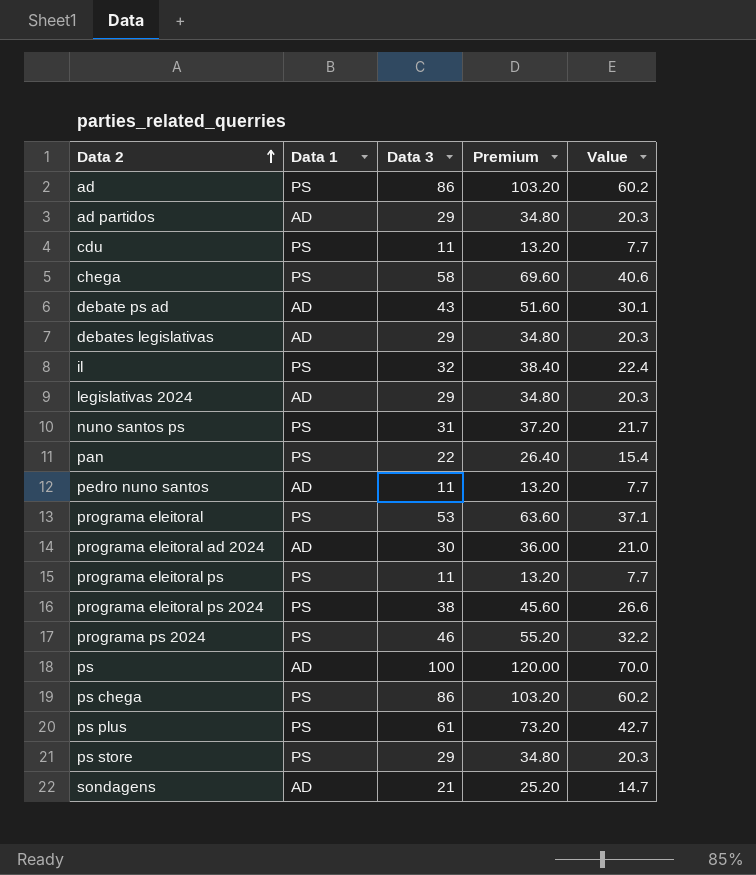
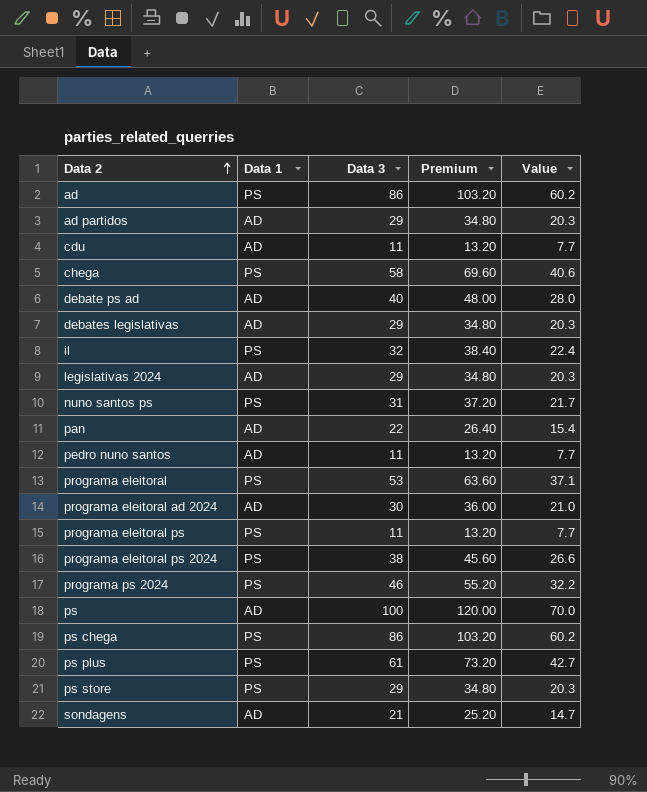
cdu | Data 1: PS -> AD
debate ps ad | Data 3: 43 -> 40
debate ps ad | Premium: 51.60 -> 48.00
debate ps ad | Value: 30.1 -> 28.0
pan | Data 1: PS -> AD

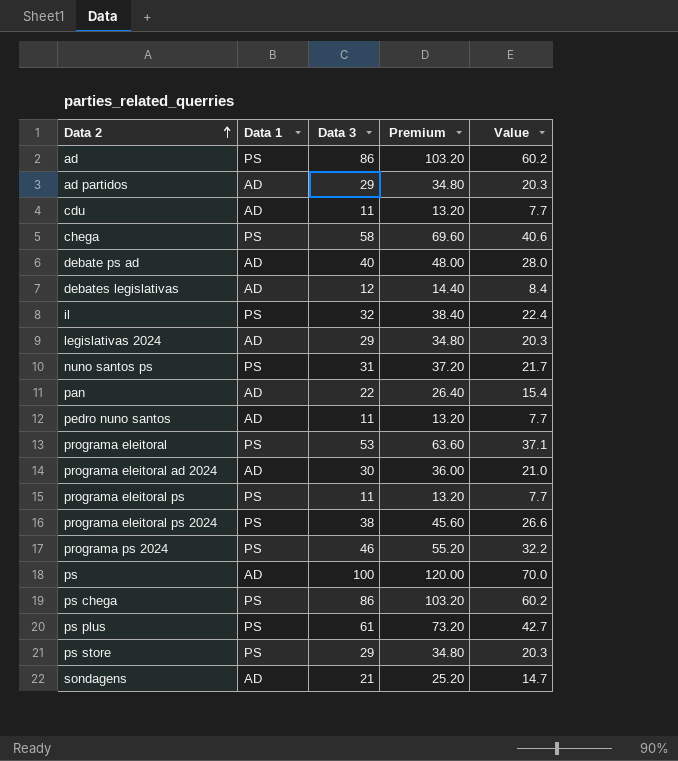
debates legislativas | Data 3: 29 -> 12
debates legislativas | Premium: 34.80 -> 14.40
debates legislativas | Value: 20.3 -> 8.4

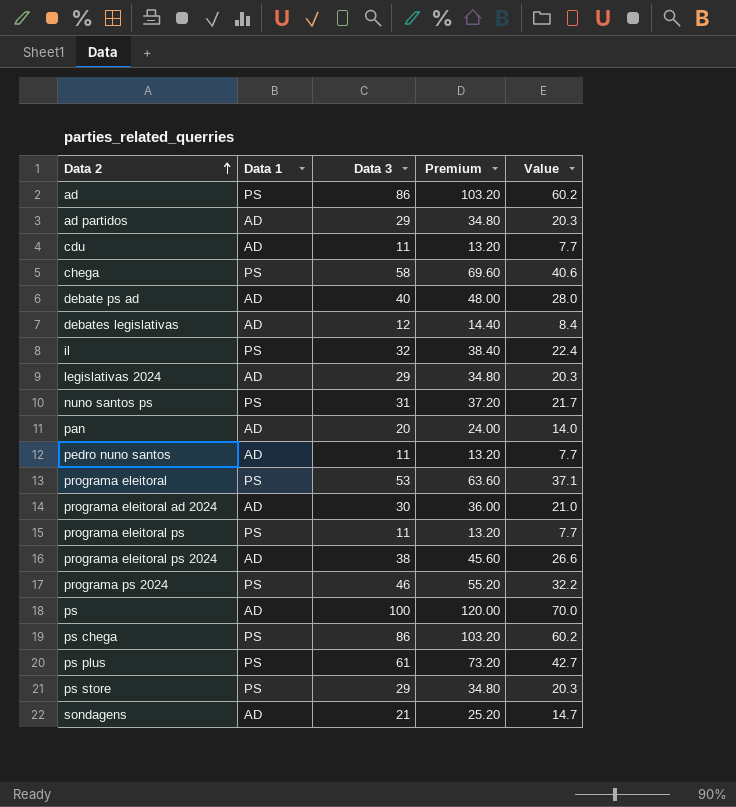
pan | Data 3: 22 -> 20
pan | Premium: 26.40 -> 24.00
pan | Value: 15.4 -> 14.0
programa eleitoral ps 2024 | Data 1: PS -> AD

